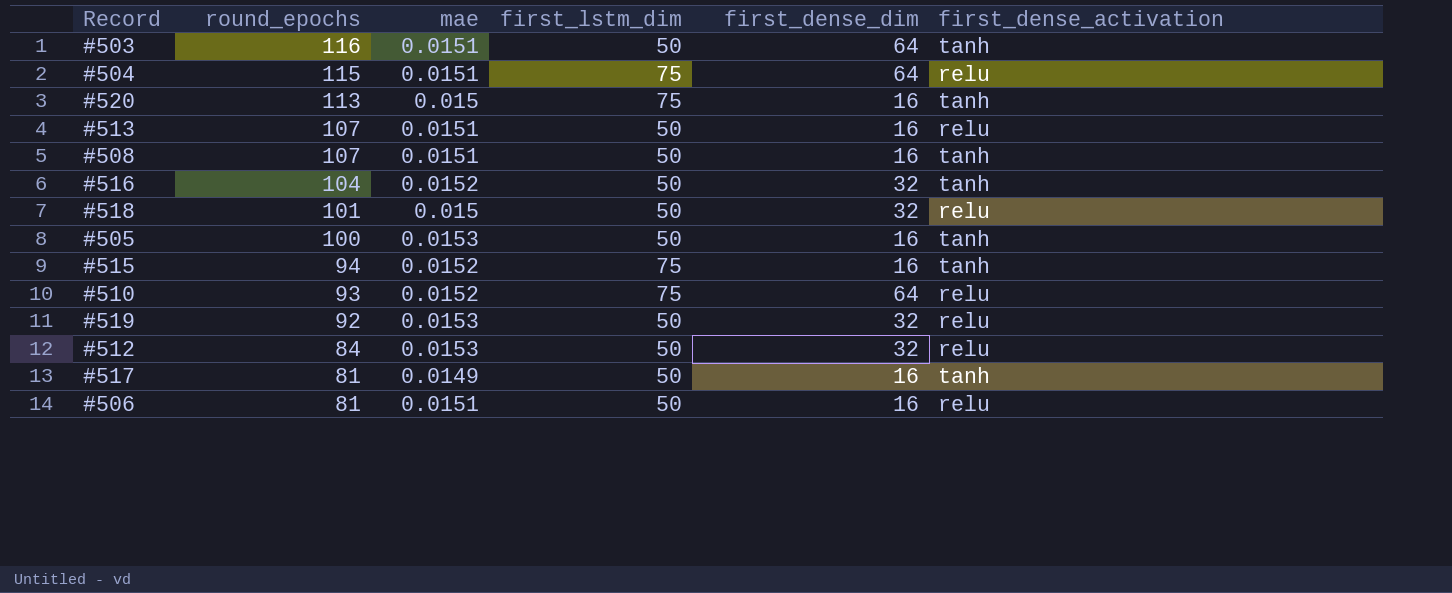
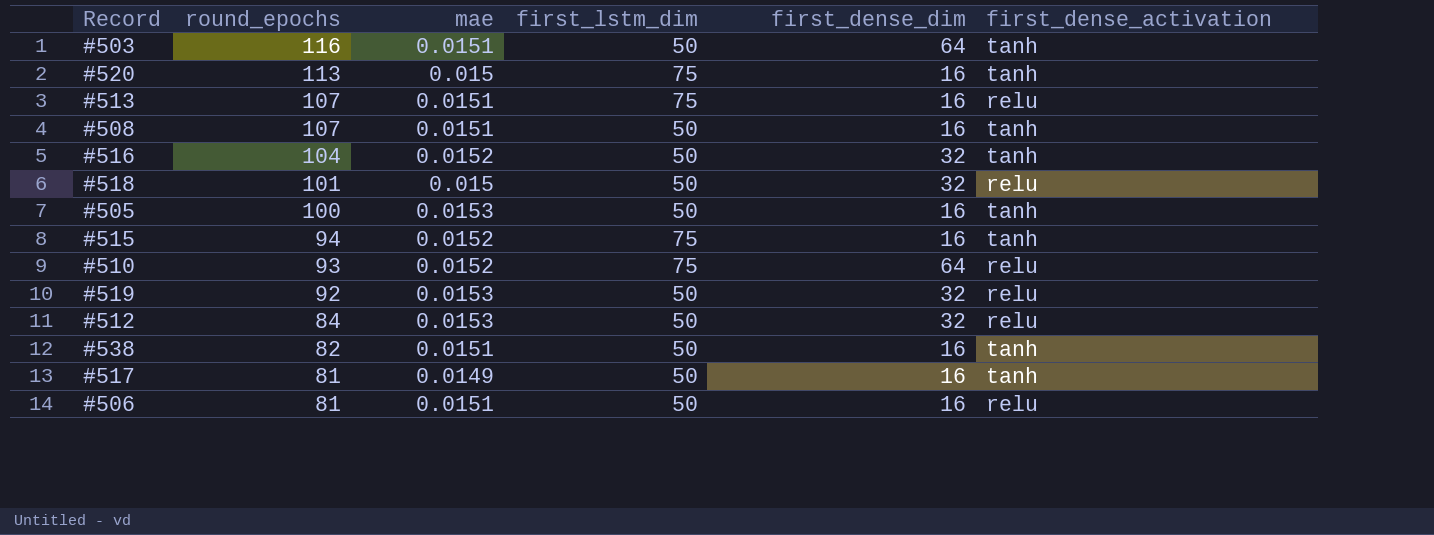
row #504: 115 | 0.0151 | 75 | 64 | relu -> none
#513 | first_lstm_dim: 50 -> 75
row #538: none -> 82 | 0.0151 | 50 | 16 | tanh

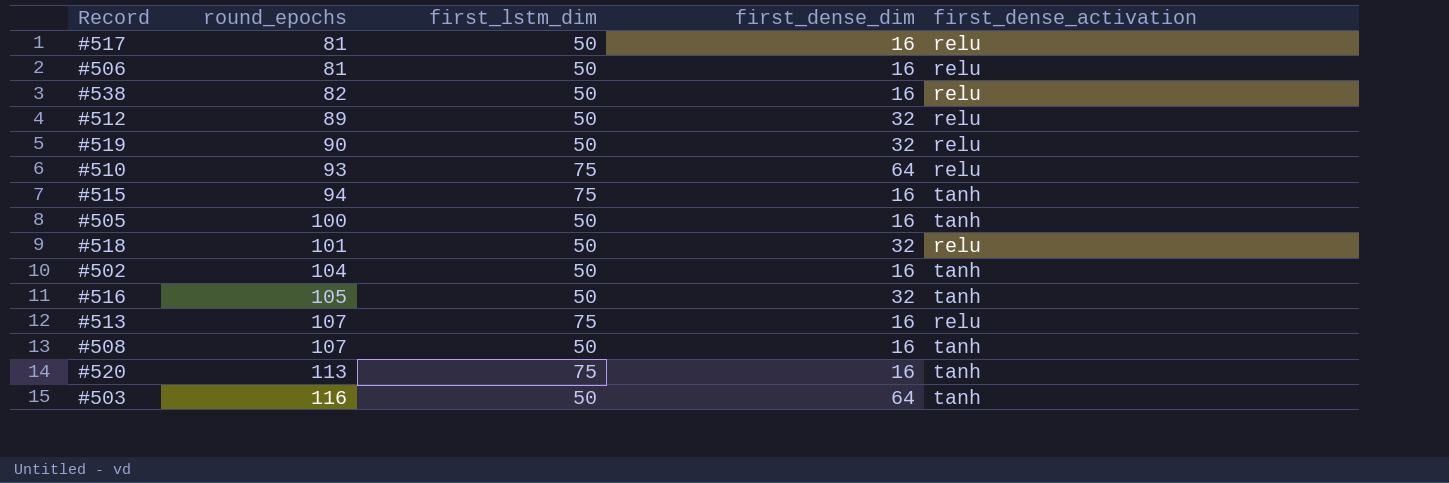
row order: round_epochs descending -> round_epochs ascending
column mae | position: 3 -> none
#517 | first_dense_activation: tanh -> relu
#538 | first_dense_activation: tanh -> relu
#512 | round_epochs: 84 -> 89
#519 | round_epochs: 92 -> 90
row #502: none -> 104 | 50 | 16 | tanh
#516 | round_epochs: 104 -> 105

